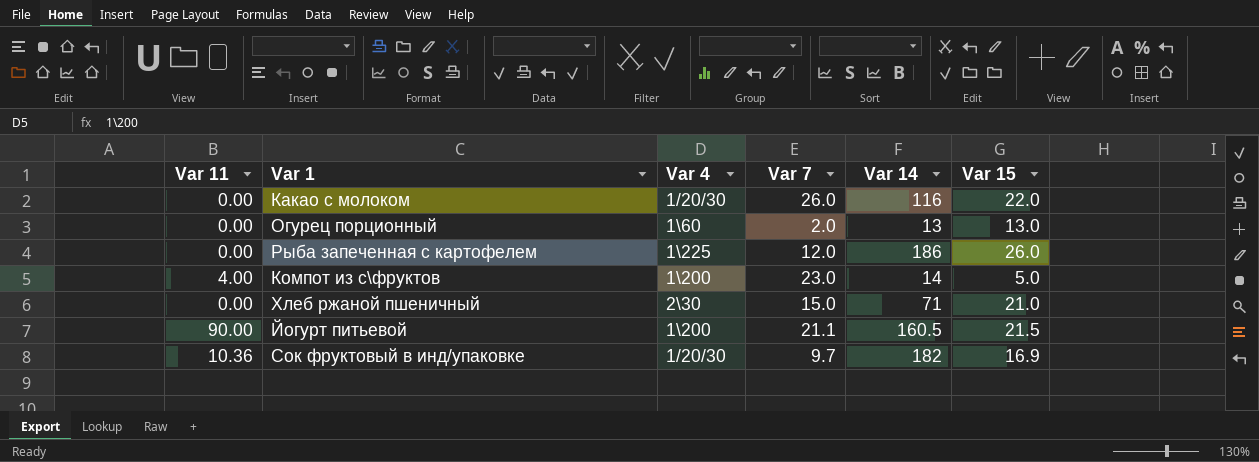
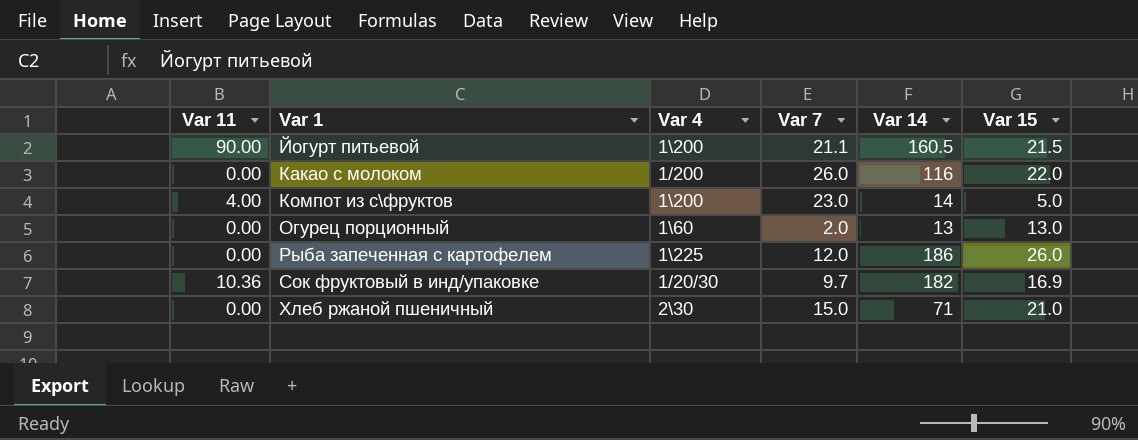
row order: none -> Var 1 ascending
Какао с молоком | Var 4: 1/20/30 -> 1/200

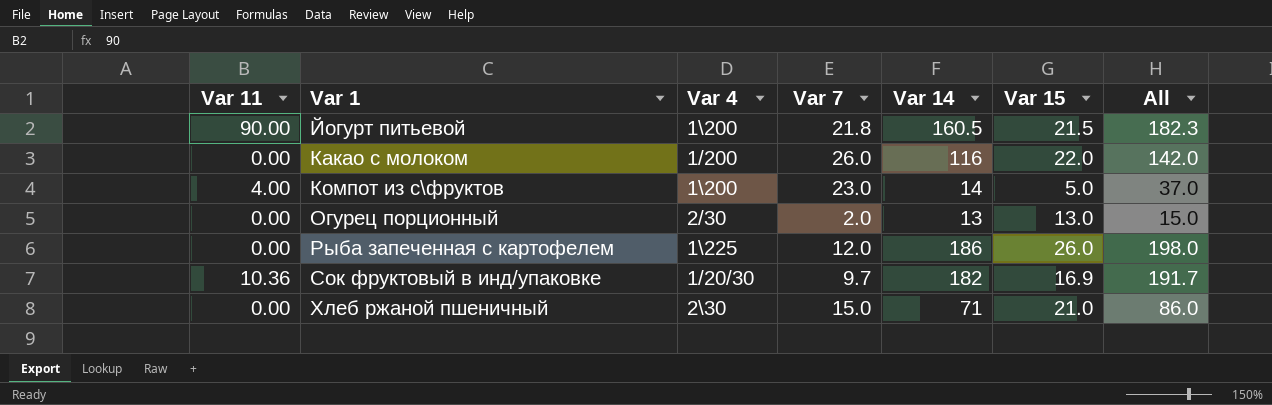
column All | formula: none -> [Var 7] + [Var 14]
Йогурт питьевой | Var 7: 21.1 -> 21.8
Огурец порционный | Var 4: 1\60 -> 2/30

